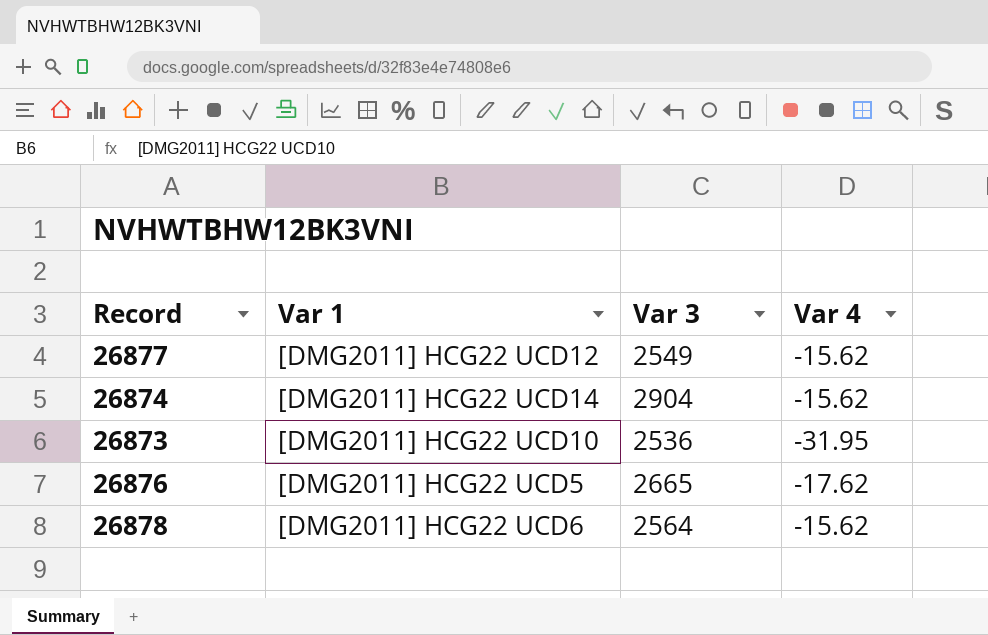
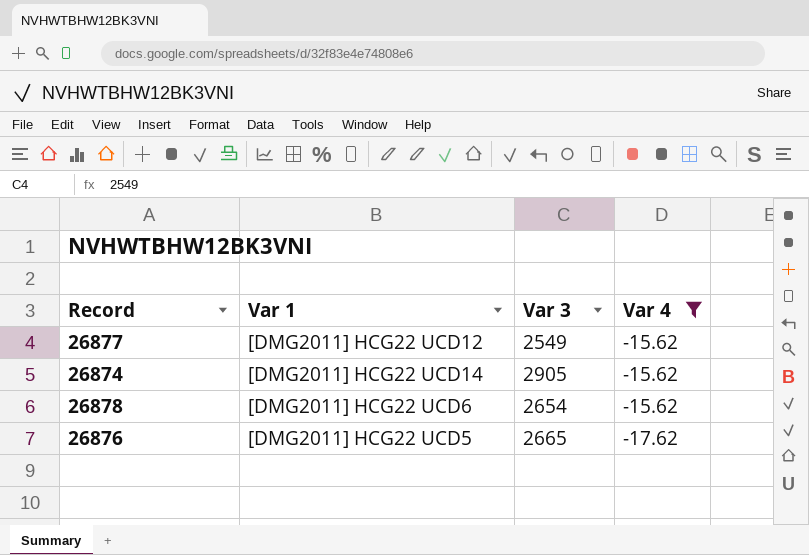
filter: none -> Var 4 != -31.95
row order: none -> Var 4 descending
26874 | Var 3: 2904 -> 2905
26878 | Var 3: 2564 -> 2654

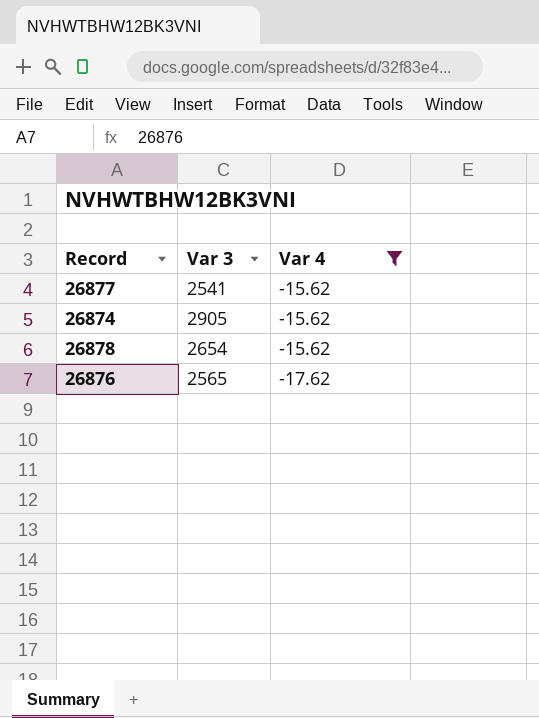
column Var 1 | position: 2 -> none
26877 | Var 3: 2549 -> 2541
26876 | Var 3: 2665 -> 2565

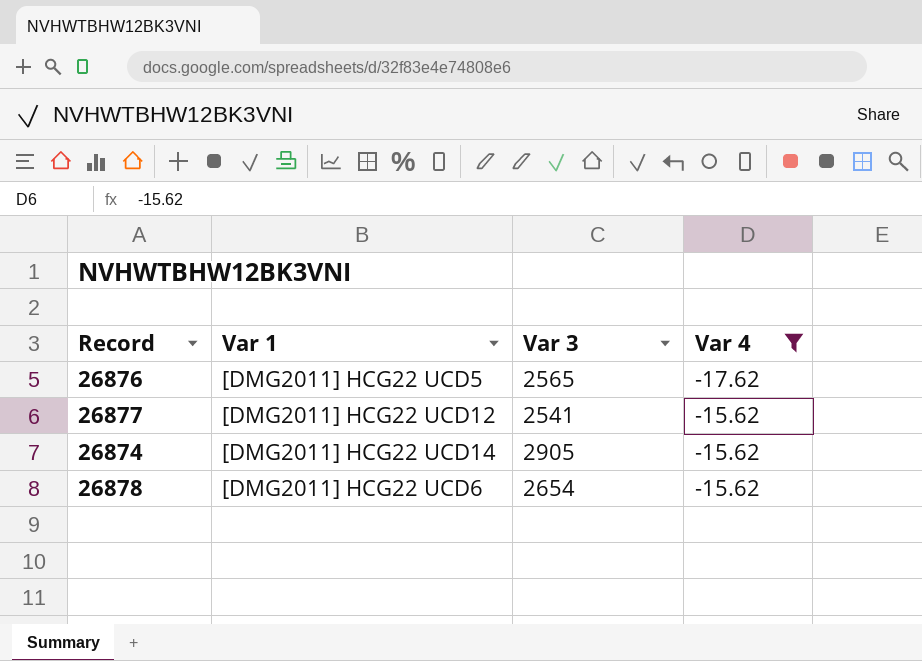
row order: Var 4 descending -> Var 4 ascending
column Var 1 | position: none -> 2

